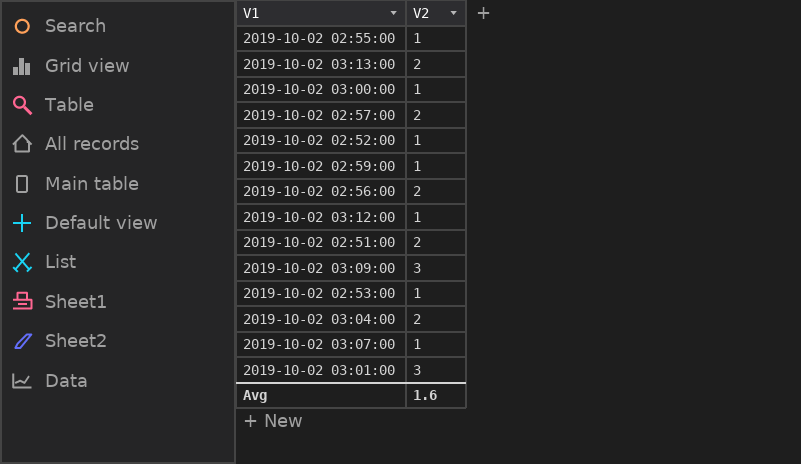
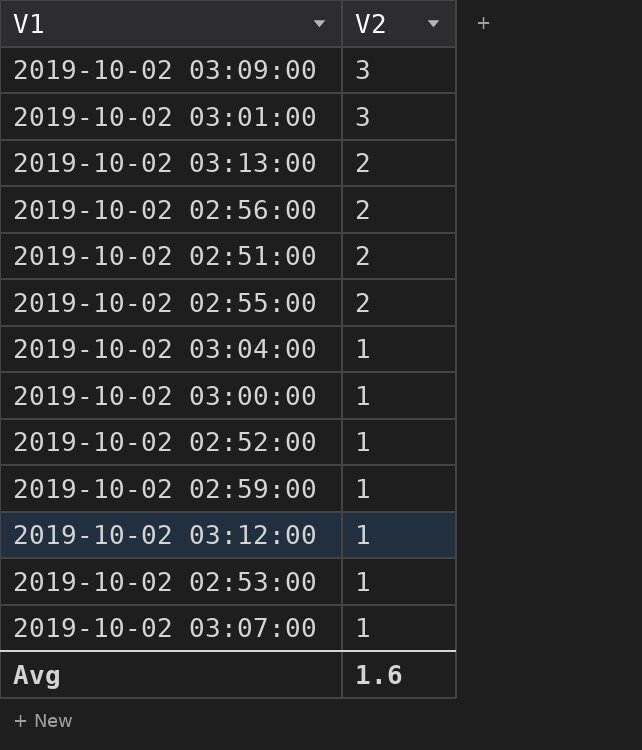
row order: none -> V2 descending
row 2019-10-02 02:57:00: 2 -> none
2019-10-02 02:55:00 | V2: 1 -> 2
2019-10-02 03:04:00 | V2: 2 -> 1

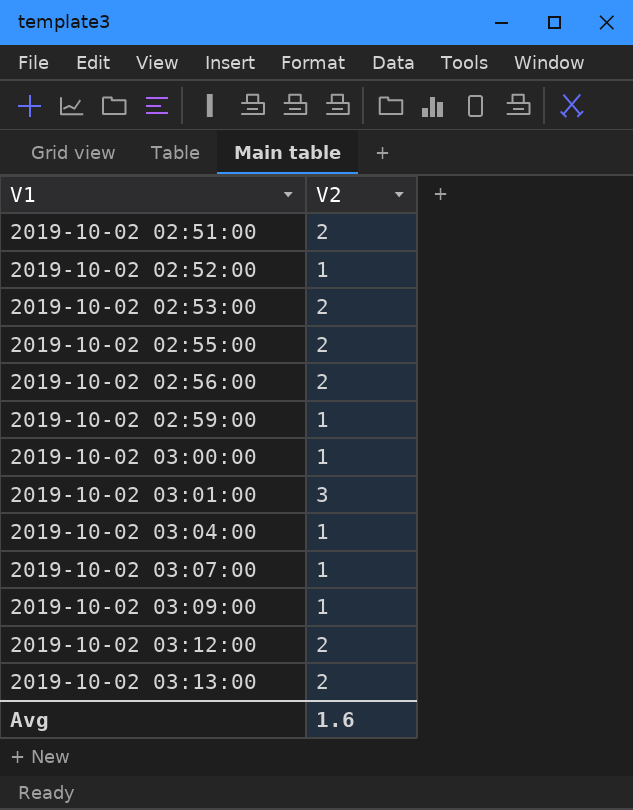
row order: V2 descending -> V1 ascending
2019-10-02 02:53:00 | V2: 1 -> 2
2019-10-02 03:09:00 | V2: 3 -> 1
2019-10-02 03:12:00 | V2: 1 -> 2

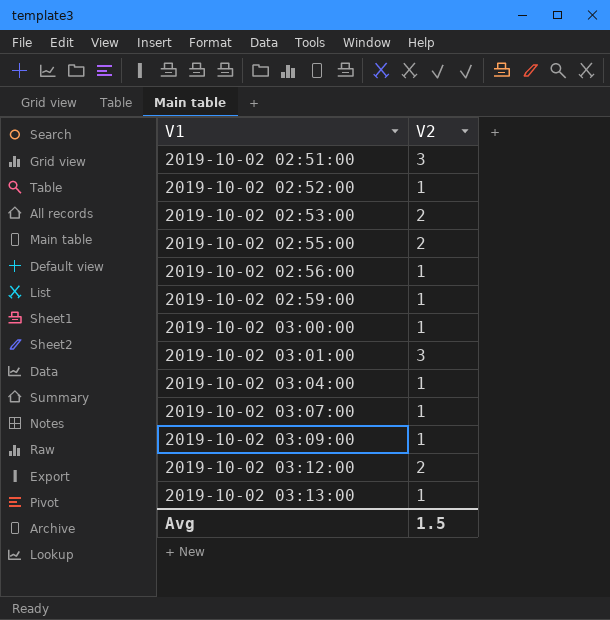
2019-10-02 02:51:00 | V2: 2 -> 3
2019-10-02 02:56:00 | V2: 2 -> 1
2019-10-02 03:13:00 | V2: 2 -> 1
Avg | V2: 1.6 -> 1.5

